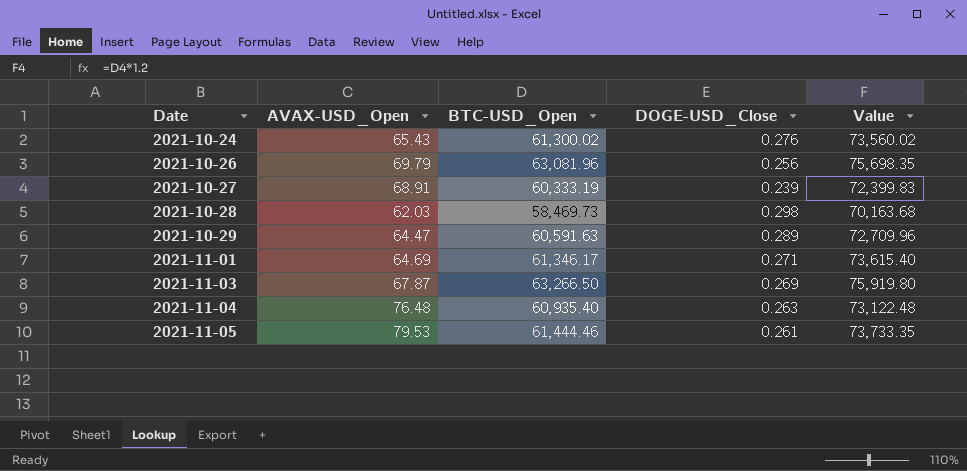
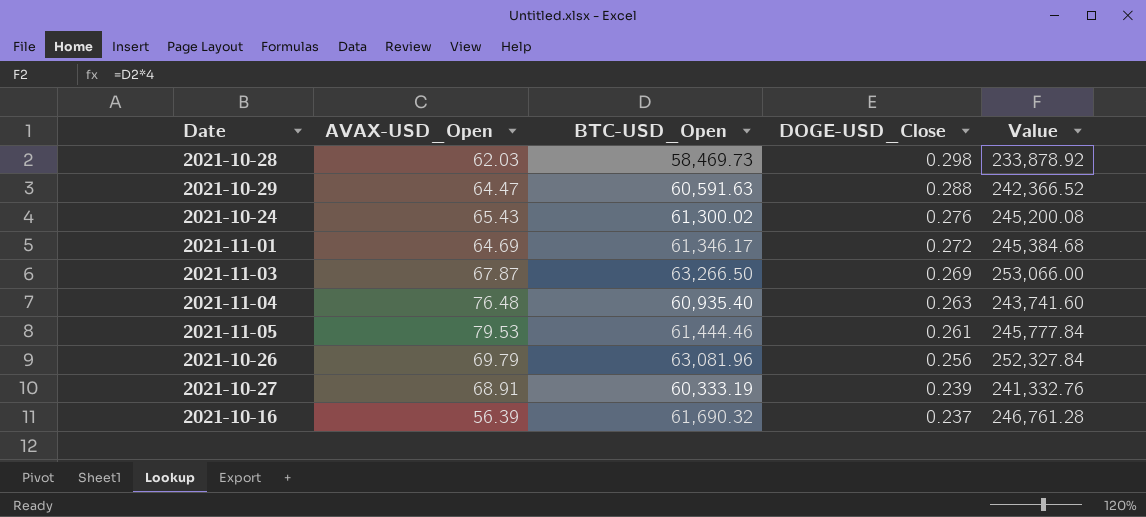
row order: Date ascending -> DOGE-USD_Close descending
column Value | formula: [BTC-USD_Open] * 1.2 -> [BTC-USD_Open] * 4
2021-10-29 | DOGE-USD_Close: 0.289 -> 0.288
2021-11-01 | DOGE-USD_Close: 0.271 -> 0.272
row 2021-10-16: none -> 56.39 | 61,690.32 | 0.237 | 246,761.28

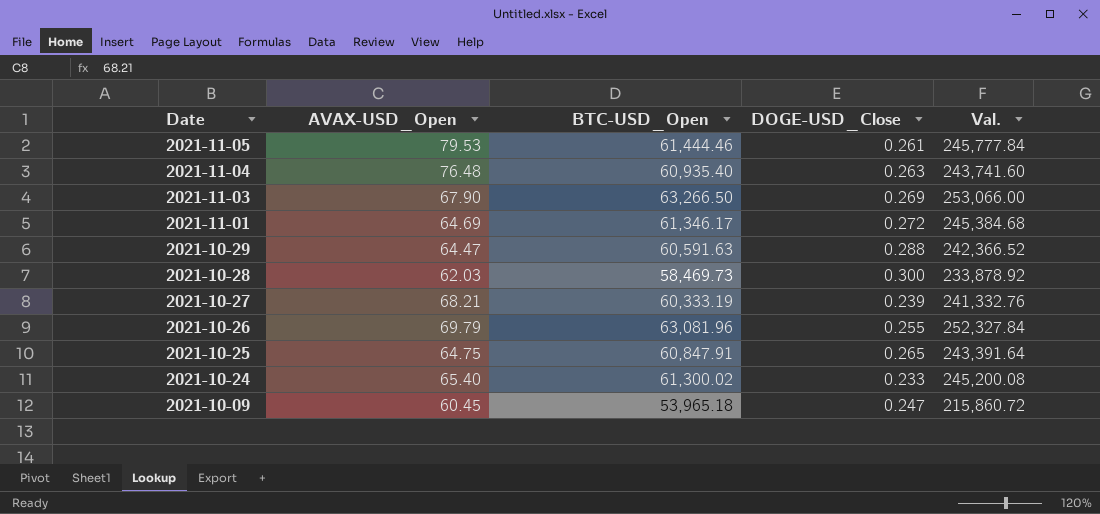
row order: DOGE-USD_Close descending -> Date descending
column name: Value -> Val.
row 2021-10-16: 56.39 | 61,690.32 | 0.237 | 246,761.28 -> none
2021-11-03 | AVAX-USD_Open: 67.87 -> 67.90
2021-10-28 | DOGE-USD_Close: 0.298 -> 0.300
2021-10-27 | AVAX-USD_Open: 68.91 -> 68.21
2021-10-26 | DOGE-USD_Close: 0.256 -> 0.255
row 2021-10-25: none -> 64.75 | 60,847.91 | 0.265 | 243,391.64
2021-10-24 | AVAX-USD_Open: 65.43 -> 65.40
2021-10-24 | DOGE-USD_Close: 0.276 -> 0.233
row 2021-10-09: none -> 60.45 | 53,965.18 | 0.247 | 215,860.72

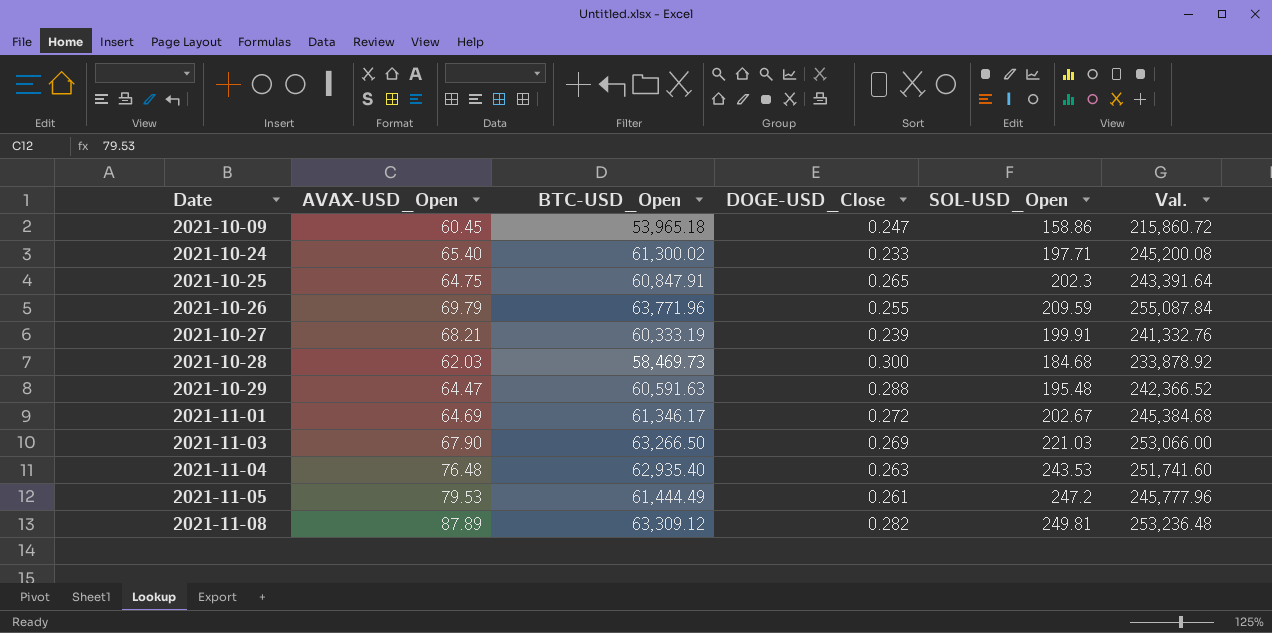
row order: Date descending -> Date ascending
column SOL-USD_Open | position: none -> 5
2021-10-26 | BTC-USD_Open: 63,081.96 -> 63,771.96
2021-10-26 | Val.: 252,327.84 -> 255,087.84
2021-11-04 | BTC-USD_Open: 60,935.40 -> 62,935.40
2021-11-04 | Val.: 243,741.60 -> 251,741.60
2021-11-05 | BTC-USD_Open: 61,444.46 -> 61,444.49
2021-11-05 | Val.: 245,777.84 -> 245,777.96
row 2021-11-08: none -> 87.89 | 63,309.12 | 0.282 | 249.81 | 253,236.48

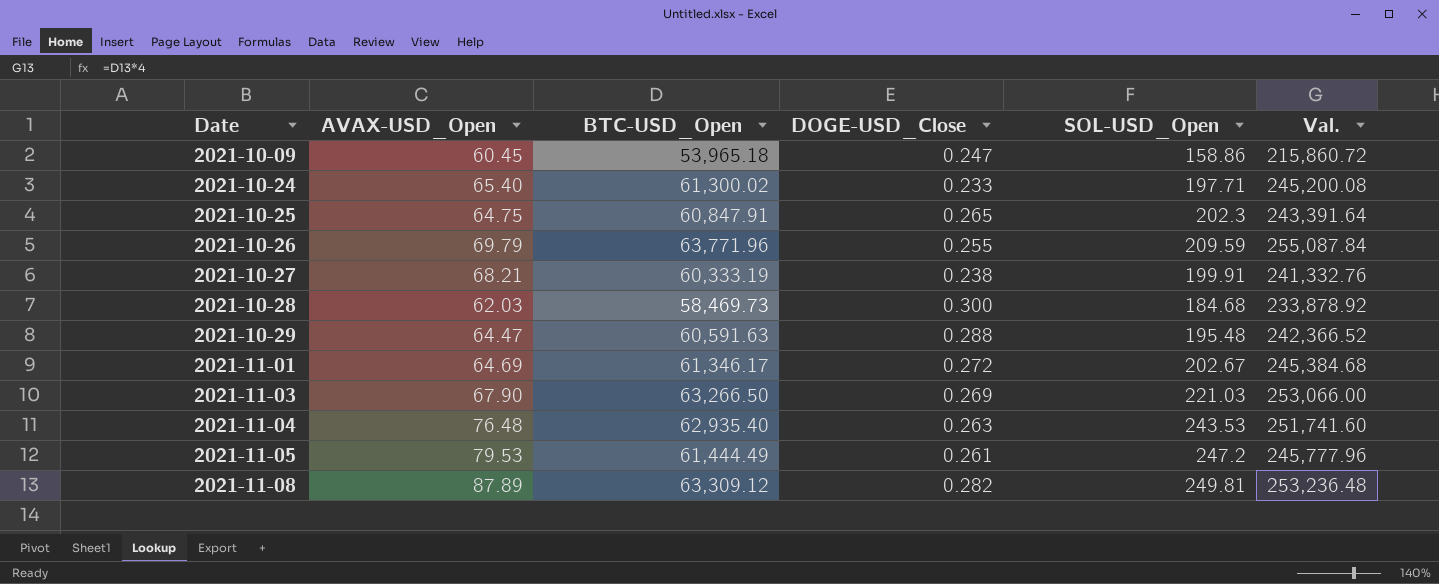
2021-10-27 | DOGE-USD_Close: 0.239 -> 0.238

